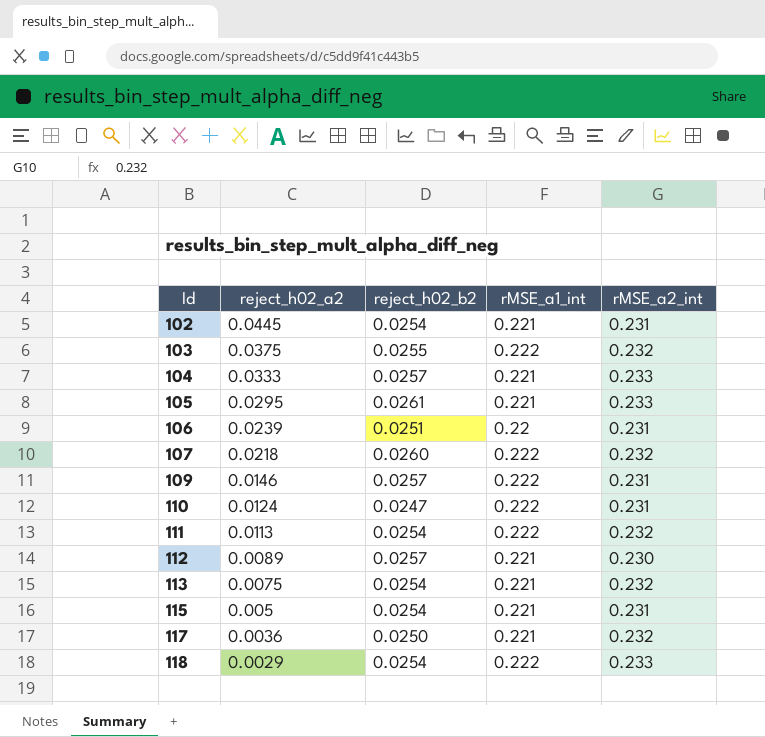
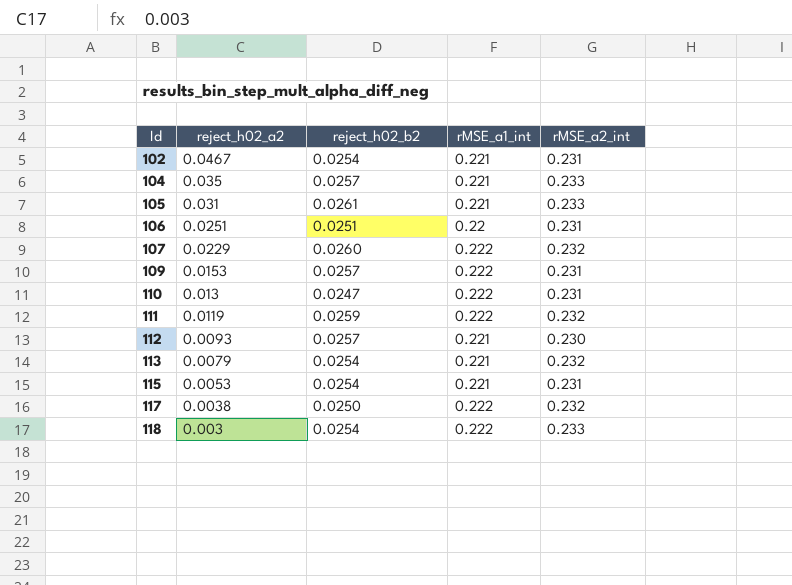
row 103: 0.0375 | 0.0255 | 0.222 | 0.232 -> none
102 | reject_h02_a2: 0.0445 -> 0.0467
104 | reject_h02_a2: 0.0333 -> 0.035
105 | reject_h02_a2: 0.0295 -> 0.031
106 | reject_h02_a2: 0.0239 -> 0.0251
107 | reject_h02_a2: 0.0218 -> 0.0229
109 | reject_h02_a2: 0.0146 -> 0.0153
110 | reject_h02_a2: 0.0124 -> 0.013
111 | reject_h02_a2: 0.0113 -> 0.0119
111 | reject_h02_b2: 0.0254 -> 0.0259
112 | reject_h02_a2: 0.0089 -> 0.0093
113 | reject_h02_a2: 0.0075 -> 0.0079
115 | reject_h02_a2: 0.005 -> 0.0053
117 | reject_h02_a2: 0.0036 -> 0.0038
117 | rMSE_a1_int: 0.221 -> 0.222
118 | reject_h02_a2: 0.0029 -> 0.003

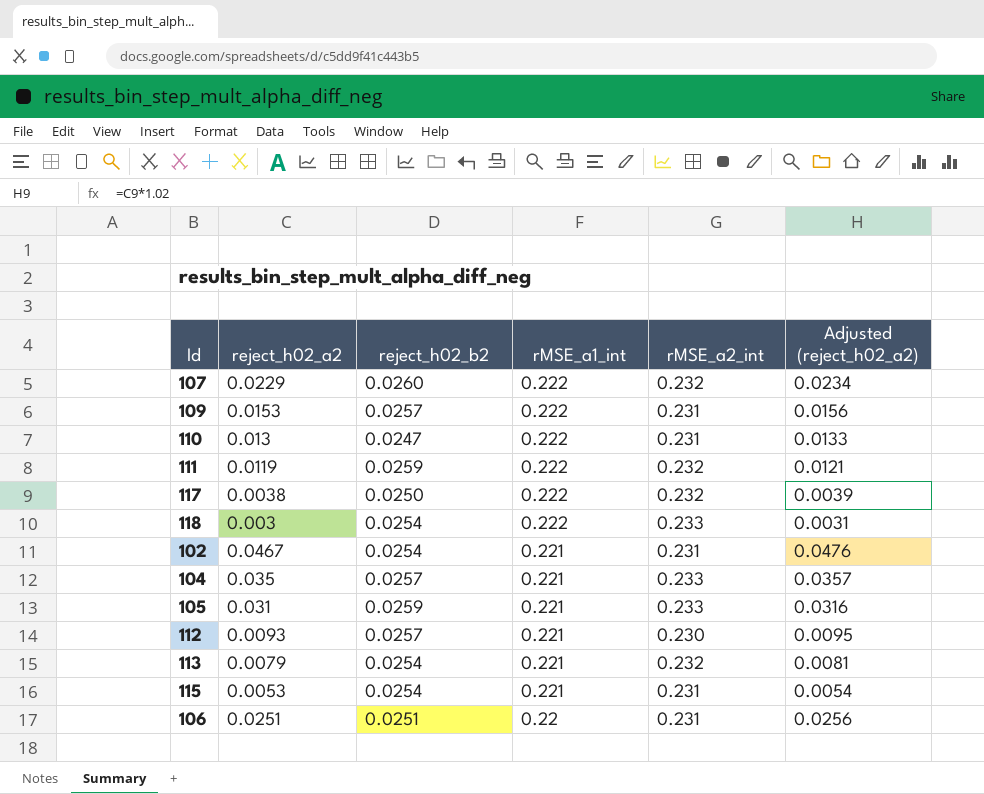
row order: Id ascending -> rMSE_a1_int descending
column Adjusted (reject_h02_a2) | formula: none -> [reject_h02_a2] * 1.02
105 | reject_h02_b2: 0.0261 -> 0.0259

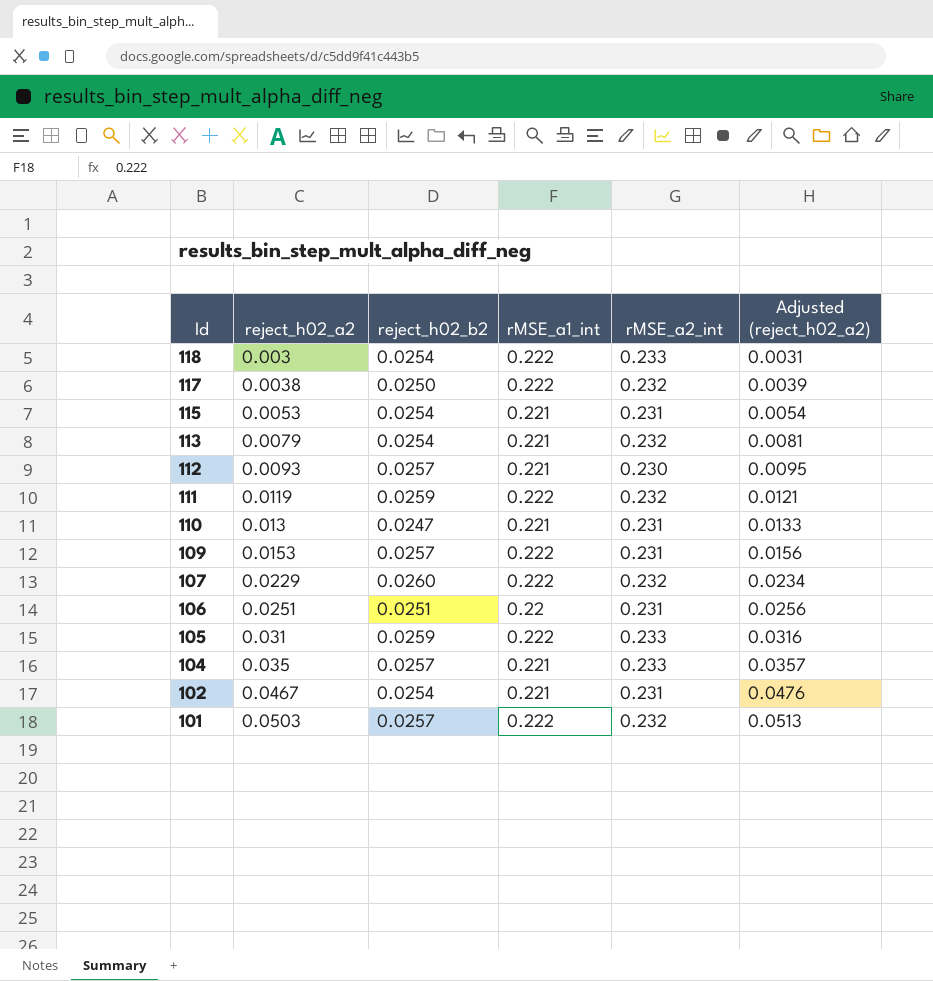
row order: rMSE_a1_int descending -> Id descending
110 | rMSE_a1_int: 0.222 -> 0.221
105 | rMSE_a1_int: 0.221 -> 0.222
row 101: none -> 0.0503 | 0.0257 | 0.222 | 0.232 | 0.0513

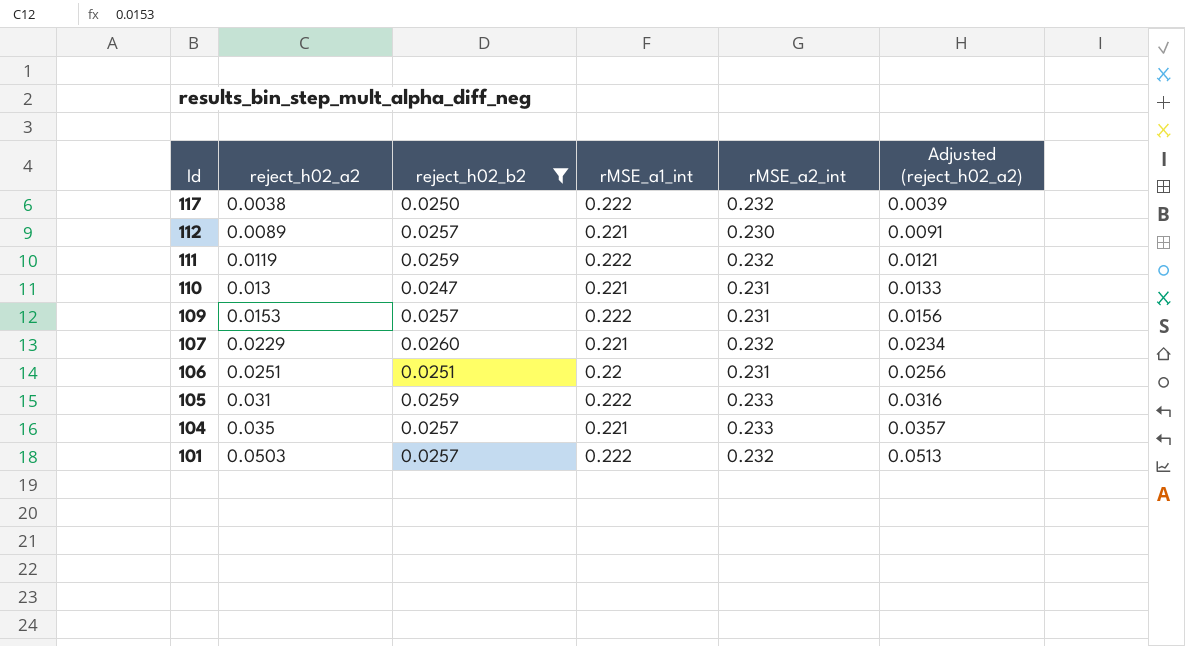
filter: none -> reject_h02_b2 != 0.0254
112 | reject_h02_a2: 0.0093 -> 0.0089
112 | Adjusted (reject_h02_a2): 0.0095 -> 0.0091
107 | rMSE_a1_int: 0.222 -> 0.221

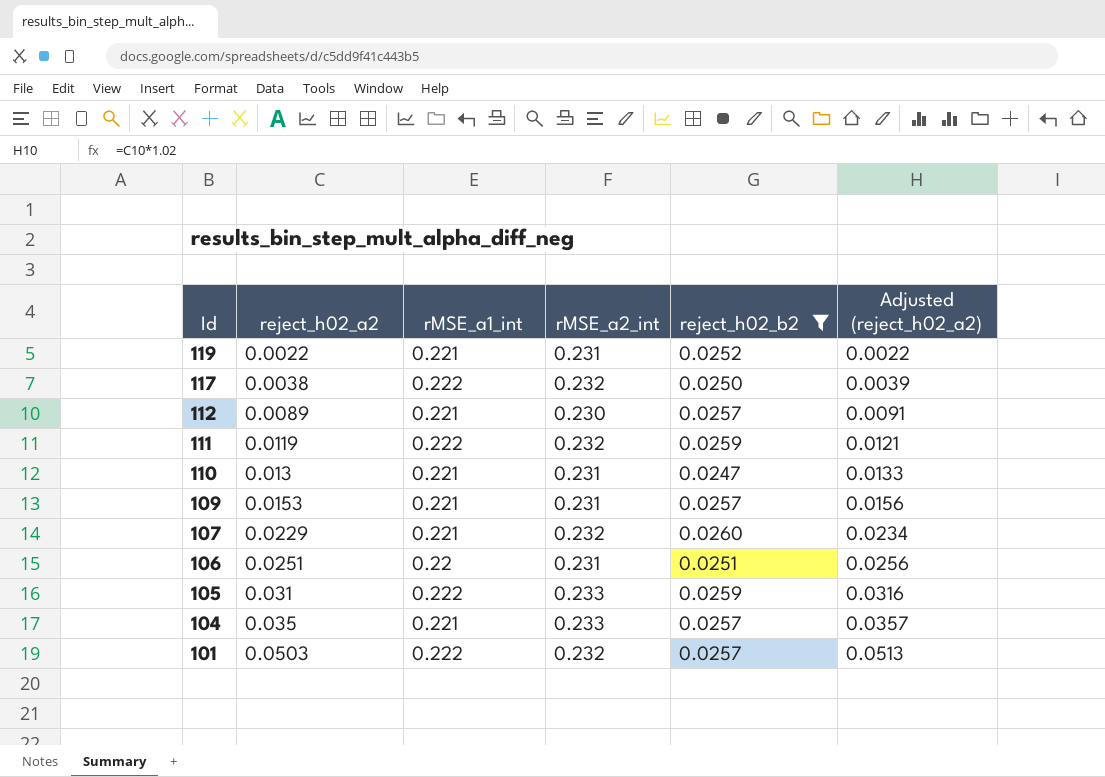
column reject_h02_b2 | position: 3 -> 5
row 119: none -> 0.0022 | 0.221 | 0.231 | 0.0252 | 0.0022
109 | rMSE_a1_int: 0.222 -> 0.221

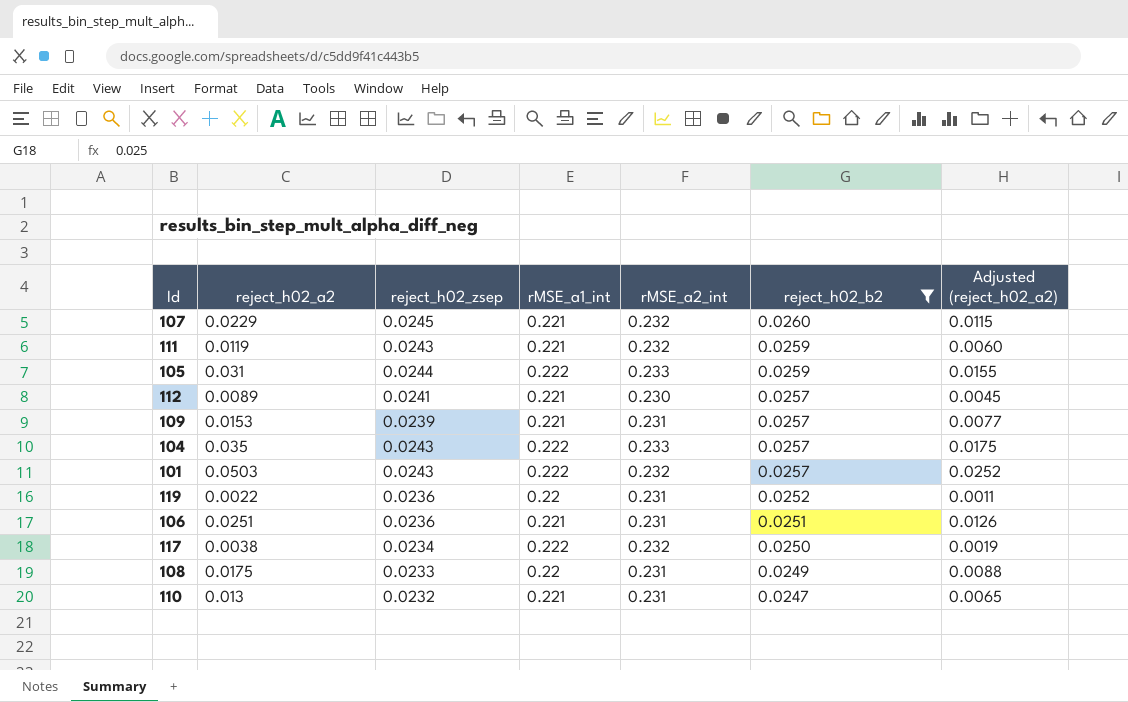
row order: Id descending -> reject_h02_b2 descending
column reject_h02_zsep | position: none -> 3
column Adjusted (reject_h02_a2) | formula: [reject_h02_a2] * 1.02 -> [reject_h02_a2] * 0.5
111 | rMSE_a1_int: 0.222 -> 0.221
104 | rMSE_a1_int: 0.221 -> 0.222
119 | rMSE_a1_int: 0.221 -> 0.22
106 | rMSE_a1_int: 0.22 -> 0.221
row 108: none -> 0.0175 | 0.0233 | 0.22 | 0.231 | 0.0249 | 0.0088

